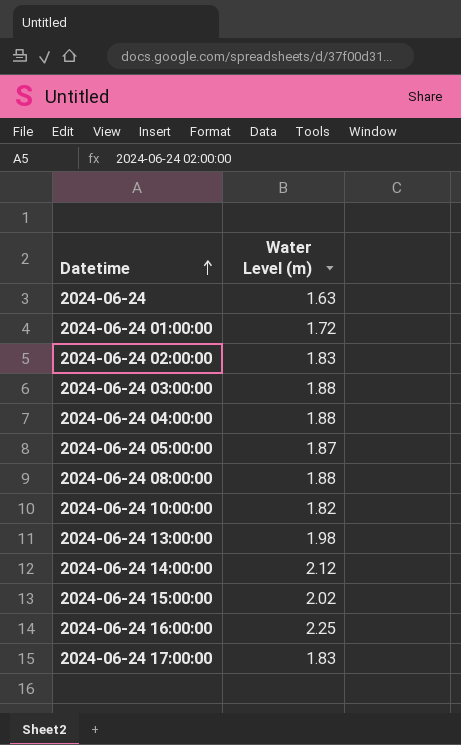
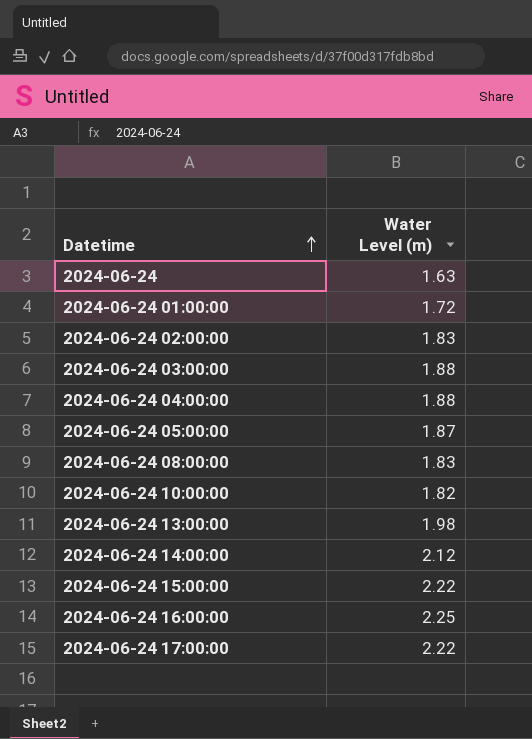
2024-06-24 08:00:00 | Water Level (m): 1.88 -> 1.83
2024-06-24 15:00:00 | Water Level (m): 2.02 -> 2.22
2024-06-24 17:00:00 | Water Level (m): 1.83 -> 2.22

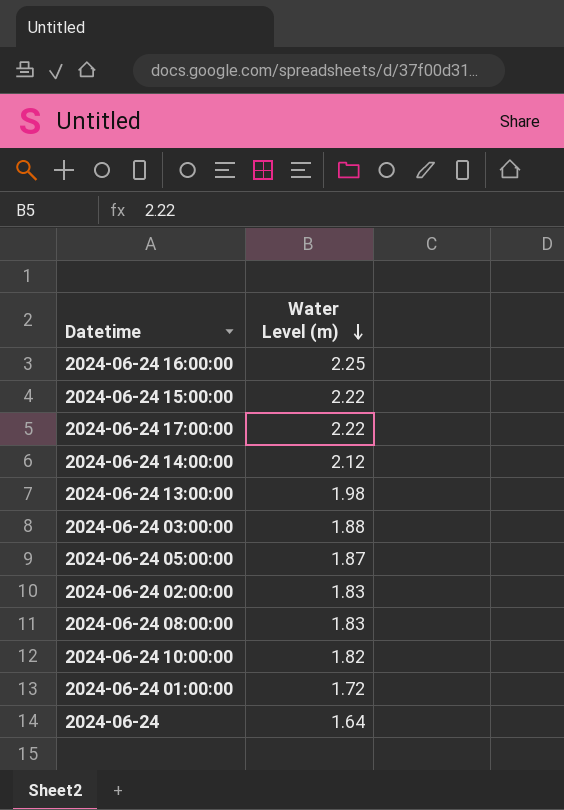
row order: Datetime ascending -> Water Level (m) descending
row 2024-06-24 04:00:00: 1.88 -> none
2024-06-24 | Water Level (m): 1.63 -> 1.64

